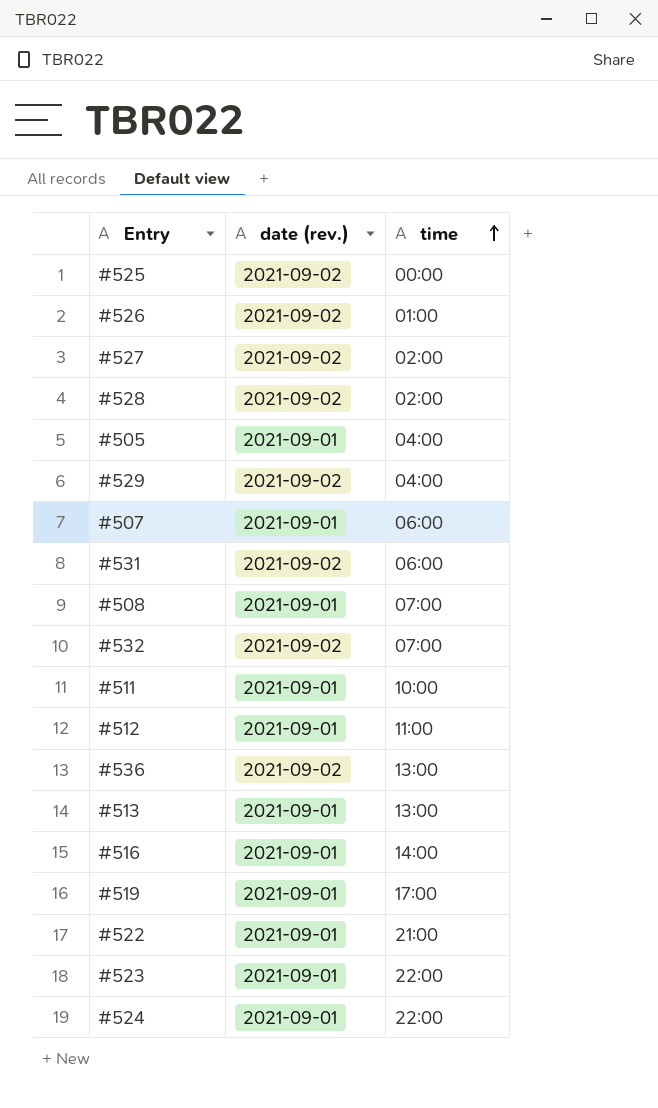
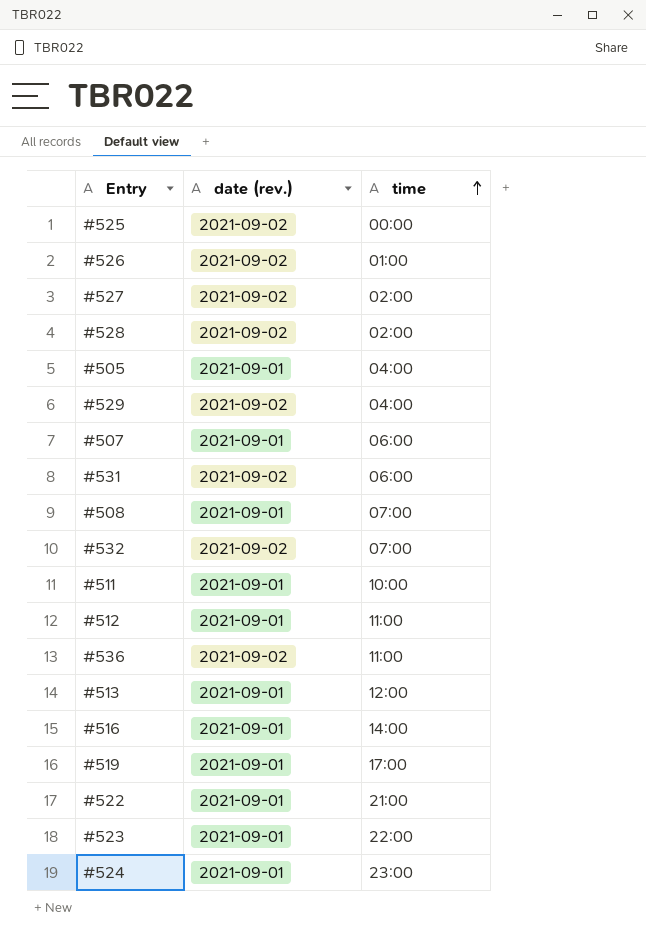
#536 | time: 13:00 -> 11:00
#513 | time: 13:00 -> 12:00
#524 | time: 22:00 -> 23:00

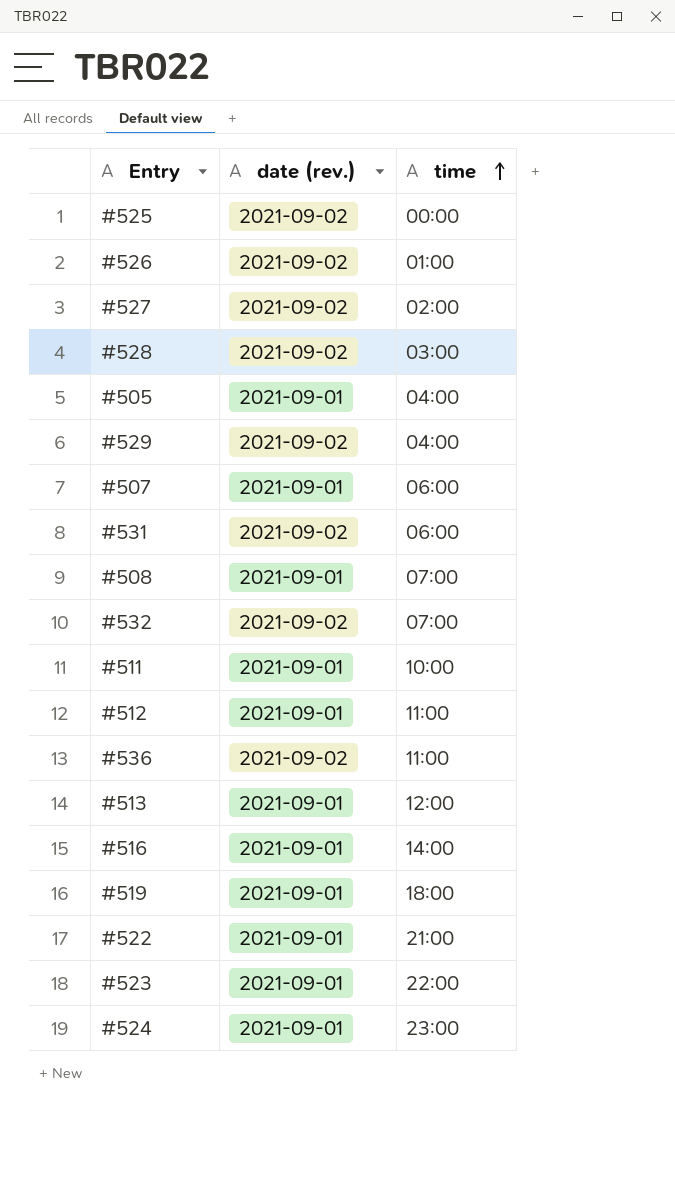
#528 | time: 02:00 -> 03:00
#519 | time: 17:00 -> 18:00

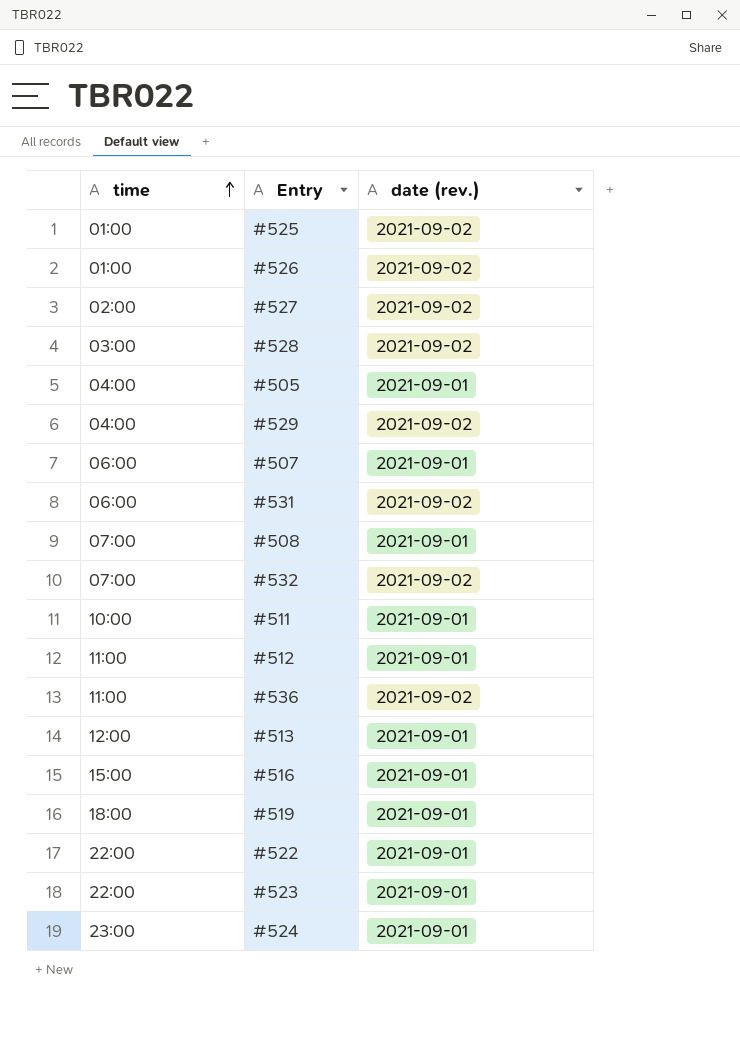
column time | position: 3 -> 1
#525 | time: 00:00 -> 01:00
#516 | time: 14:00 -> 15:00
#522 | time: 21:00 -> 22:00

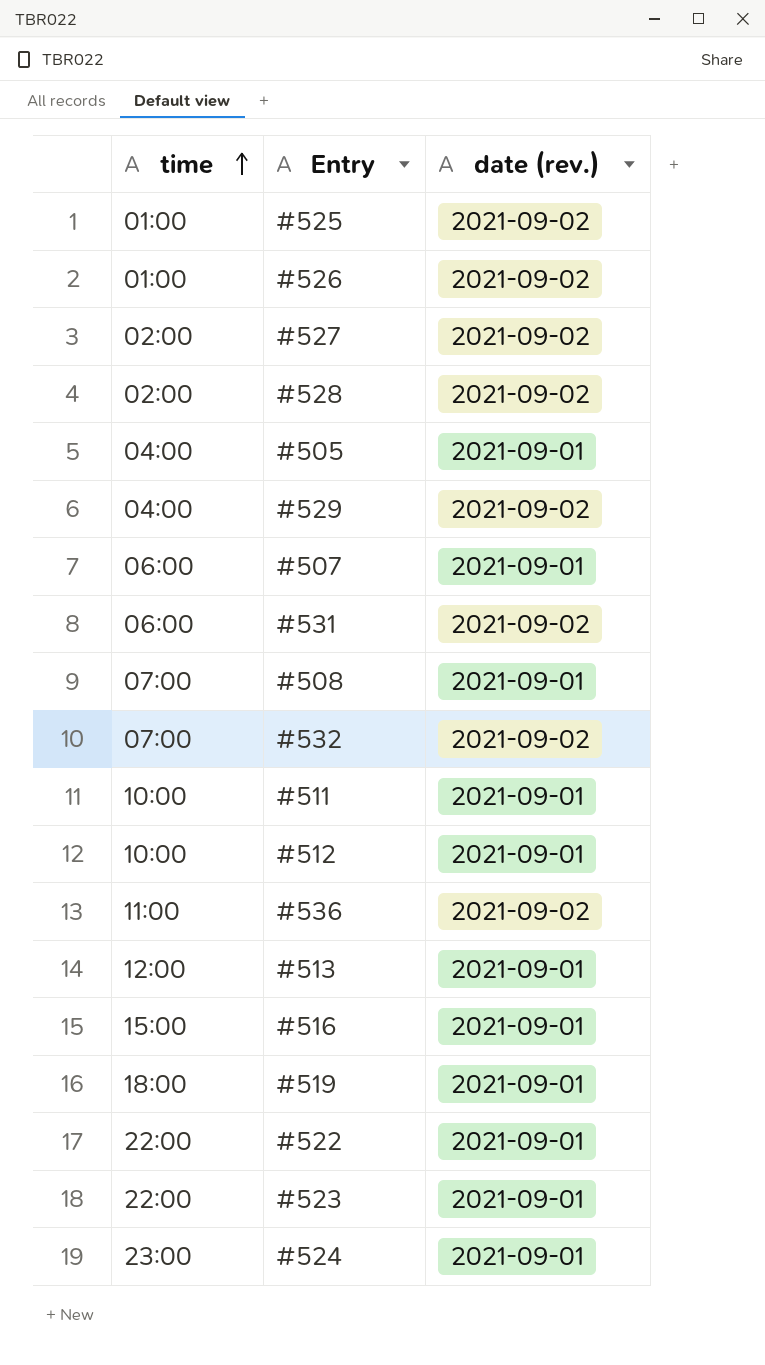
#528 | time: 03:00 -> 02:00
#512 | time: 11:00 -> 10:00

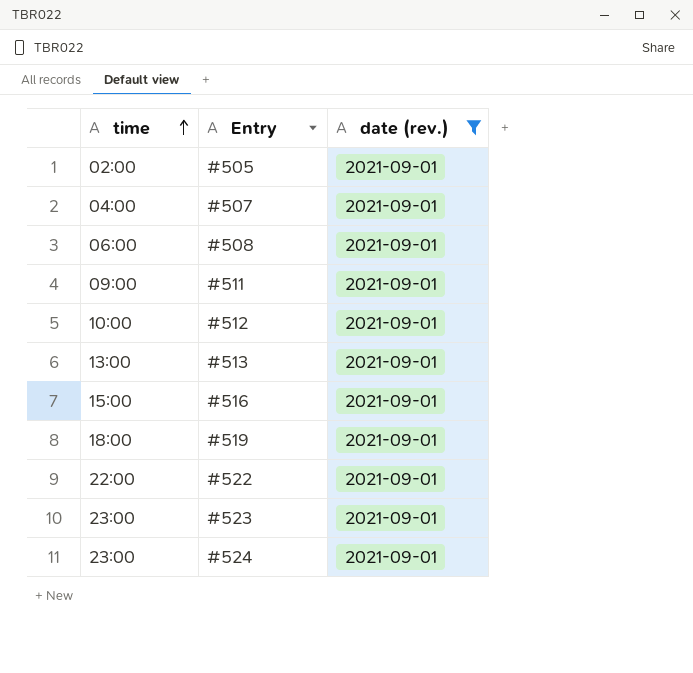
filter: none -> date (rev.) = 2021-09-01
#505 | time: 04:00 -> 02:00
#507 | time: 06:00 -> 04:00
#508 | time: 07:00 -> 06:00
#511 | time: 10:00 -> 09:00
#513 | time: 12:00 -> 13:00
#523 | time: 22:00 -> 23:00

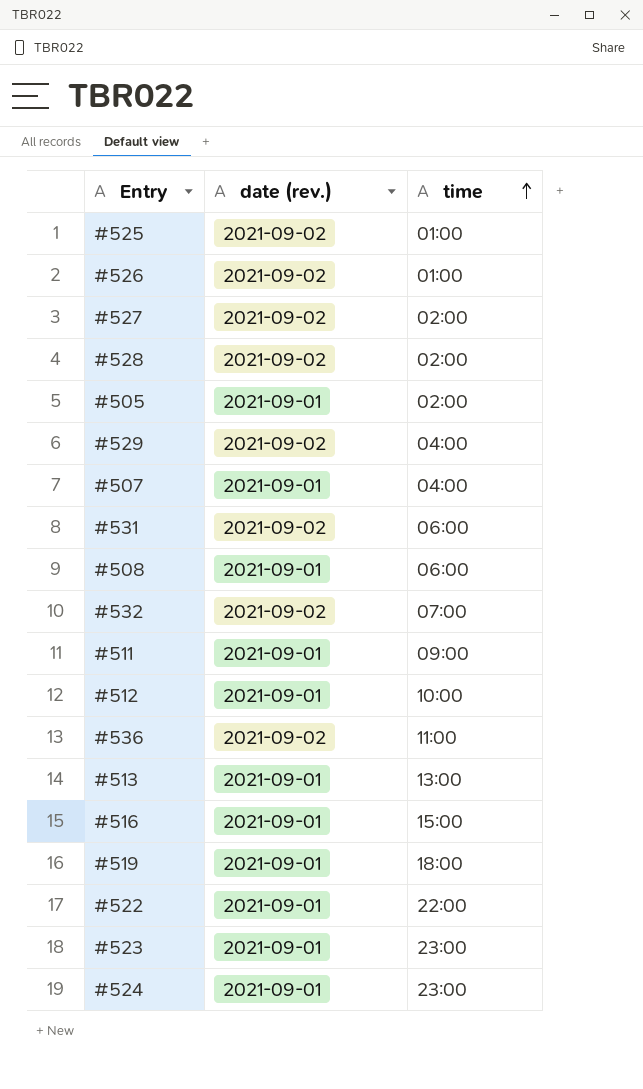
filter: date (rev.) = 2021-09-01 -> none
column time | position: 1 -> 3

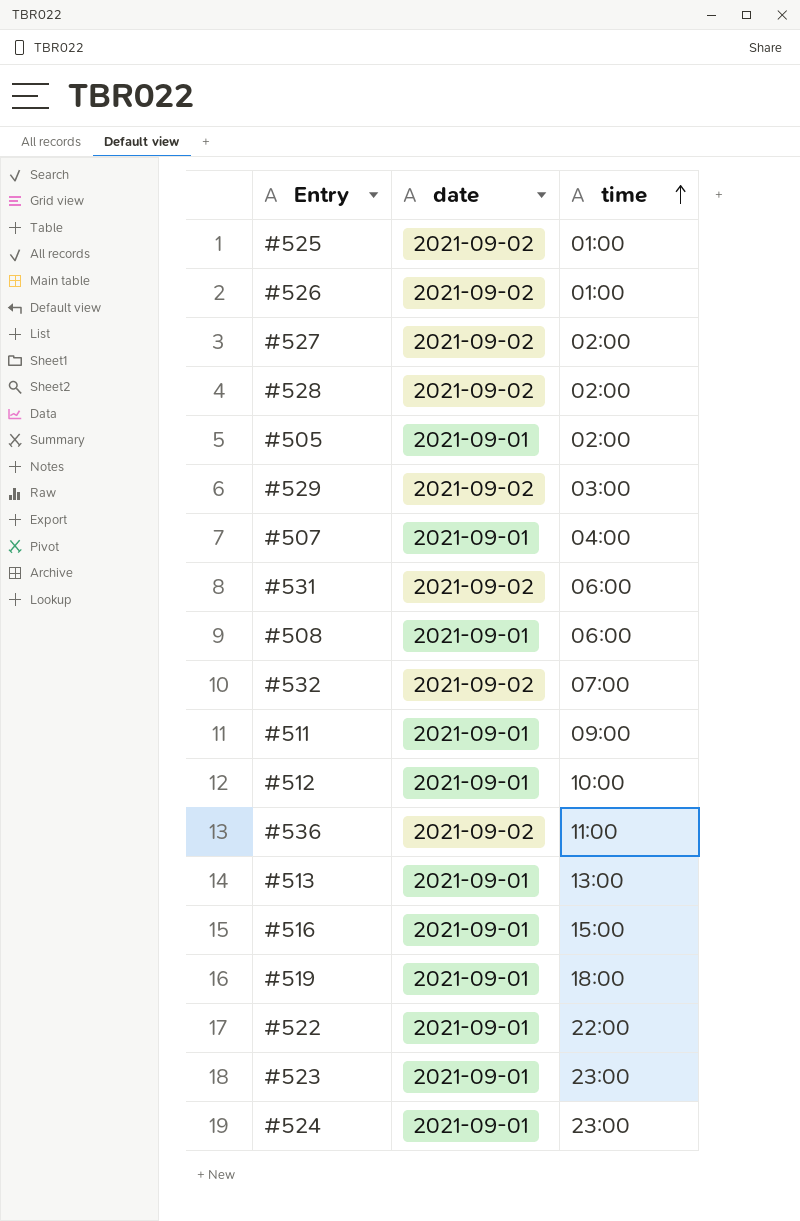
column name: date (rev.) -> date
#529 | time: 04:00 -> 03:00

